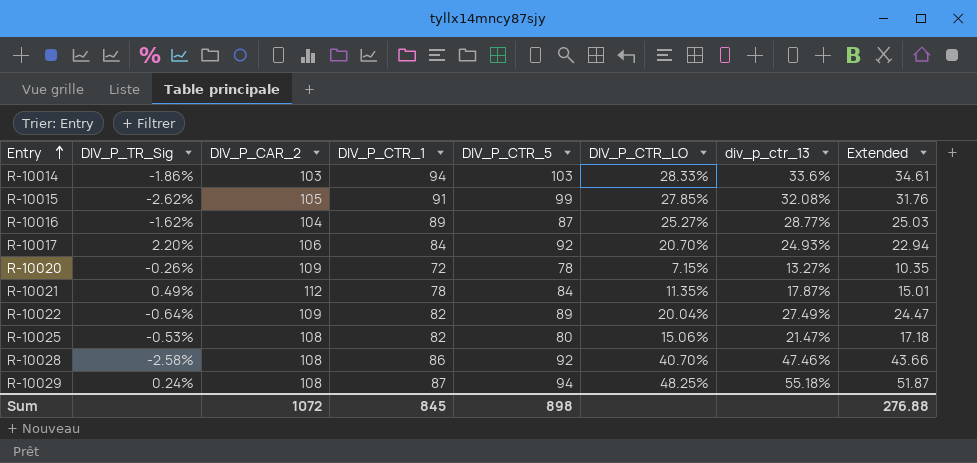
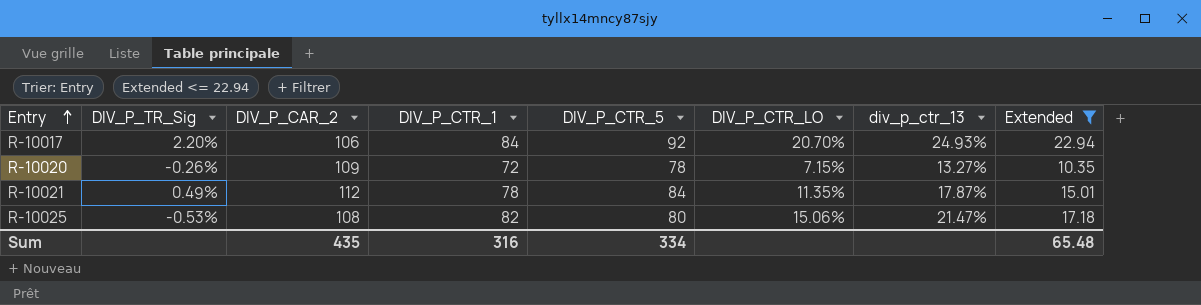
filter: none -> Extended <= 22.94
Sum | DIV_P_CAR_2: 1072 -> 435
Sum | DIV_P_CTR_1: 845 -> 316
Sum | DIV_P_CTR_5: 898 -> 334
Sum | Extended: 276.88 -> 65.48

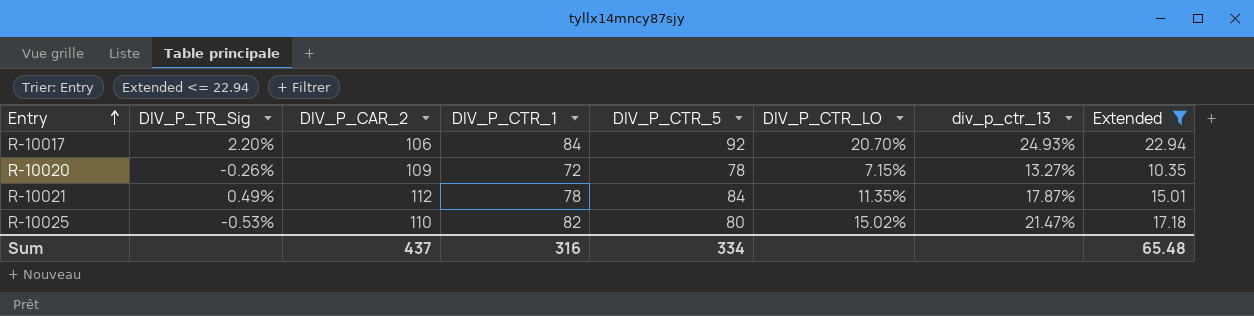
R-10025 | DIV_P_CAR_2: 108 -> 110
R-10025 | DIV_P_CTR_LO: 15.06% -> 15.02%
Sum | DIV_P_CAR_2: 435 -> 437

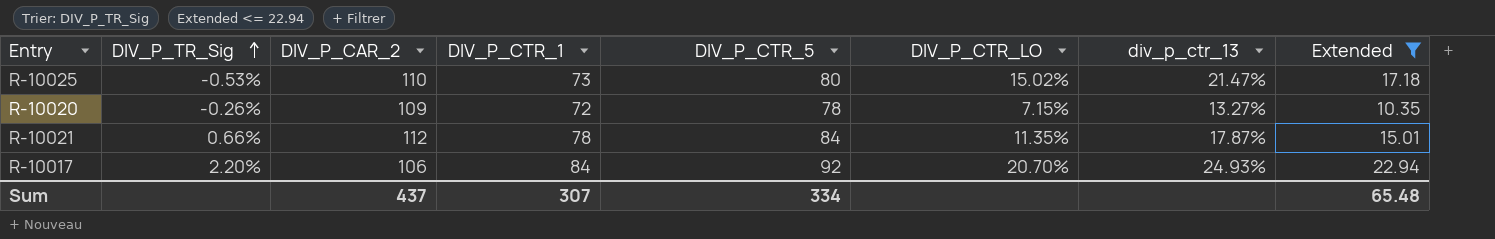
row order: Entry ascending -> DIV_P_TR_Sig ascending
R-10025 | DIV_P_CTR_1: 82 -> 73
R-10021 | DIV_P_TR_Sig: 0.49% -> 0.66%
Sum | DIV_P_CTR_1: 316 -> 307

